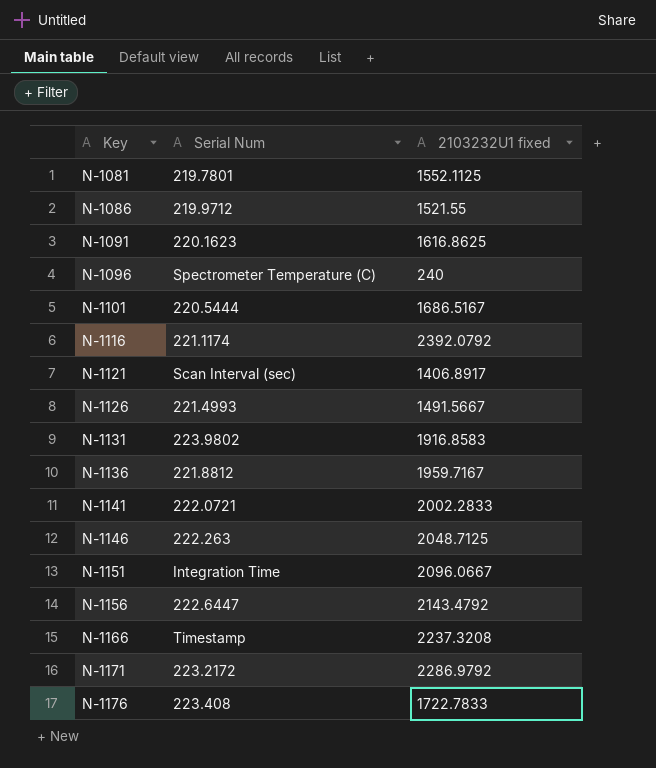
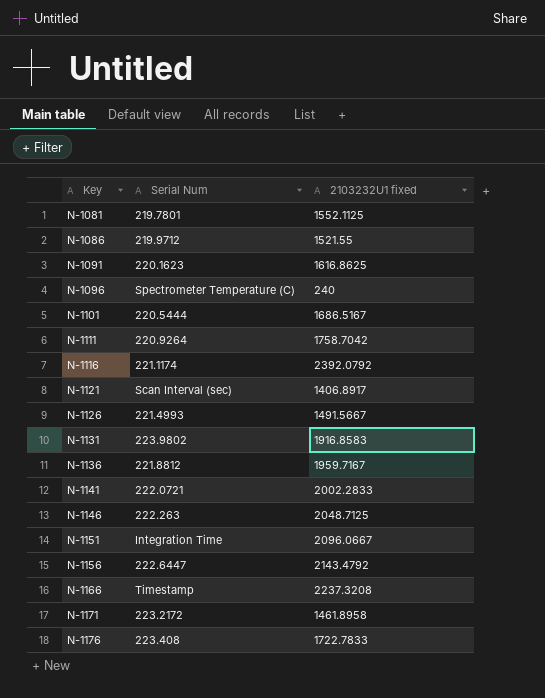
row N-1111: none -> 220.9264 | 1758.7042
N-1171 | 2103232U1 fixed: 2286.9792 -> 1461.8958

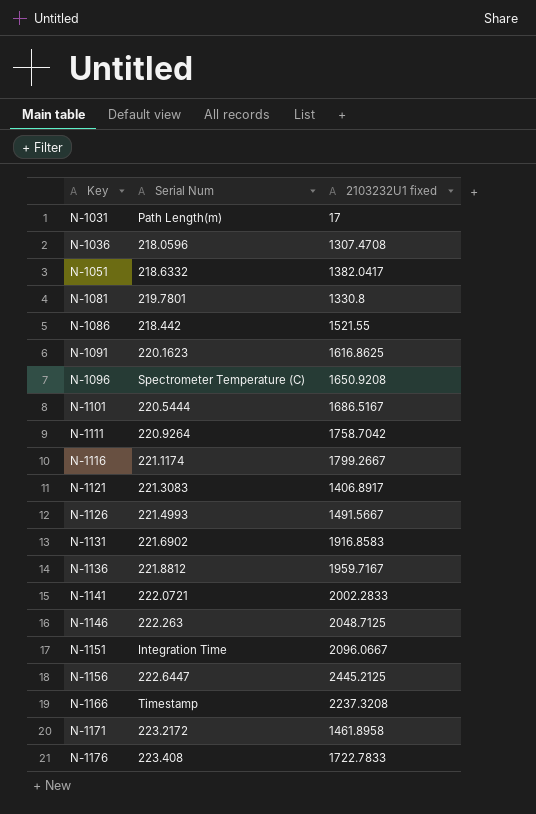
row N-1031: none -> Path Length(m) | 17
row N-1036: none -> 218.0596 | 1307.4708
row N-1051: none -> 218.6332 | 1382.0417
N-1081 | 2103232U1 fixed: 1552.1125 -> 1330.8
N-1086 | Serial Num: 219.9712 -> 218.442
N-1096 | 2103232U1 fixed: 240 -> 1650.9208
N-1116 | 2103232U1 fixed: 2392.0792 -> 1799.2667
N-1121 | Serial Num: Scan Interval (sec) -> 221.3083
N-1131 | Serial Num: 223.9802 -> 221.6902
N-1156 | 2103232U1 fixed: 2143.4792 -> 2445.2125

